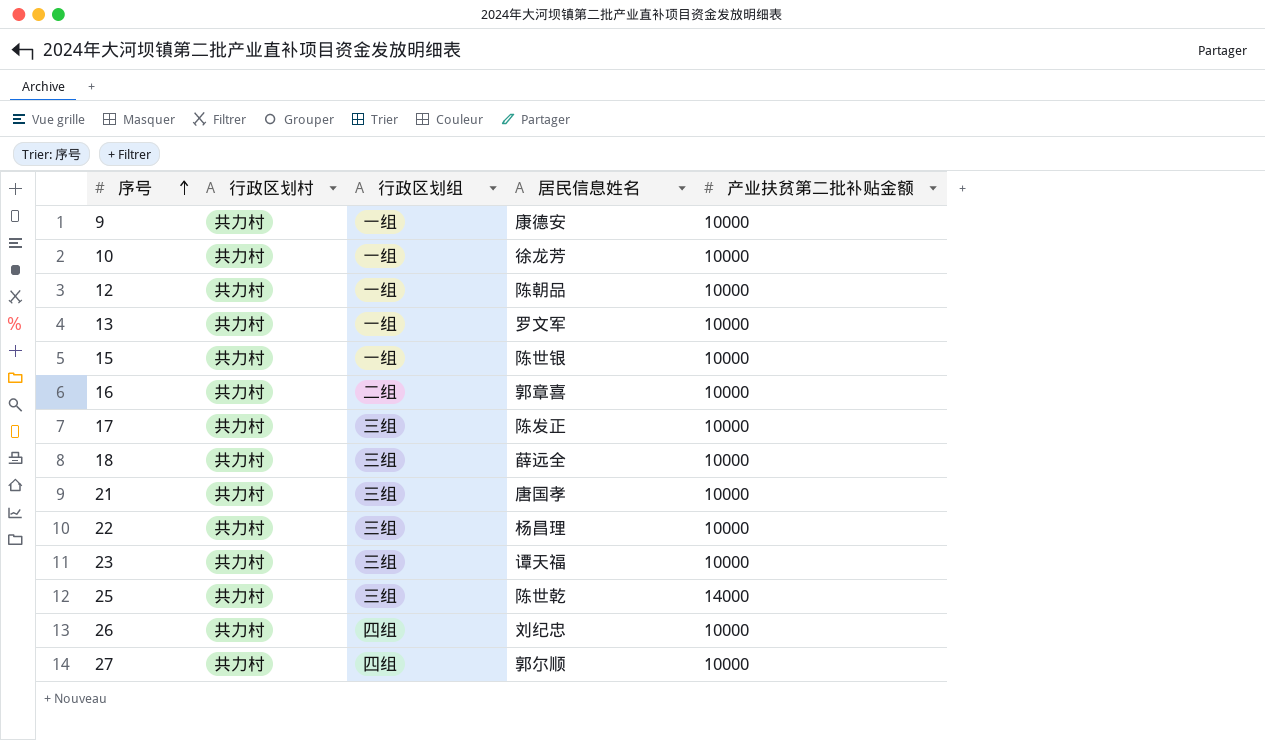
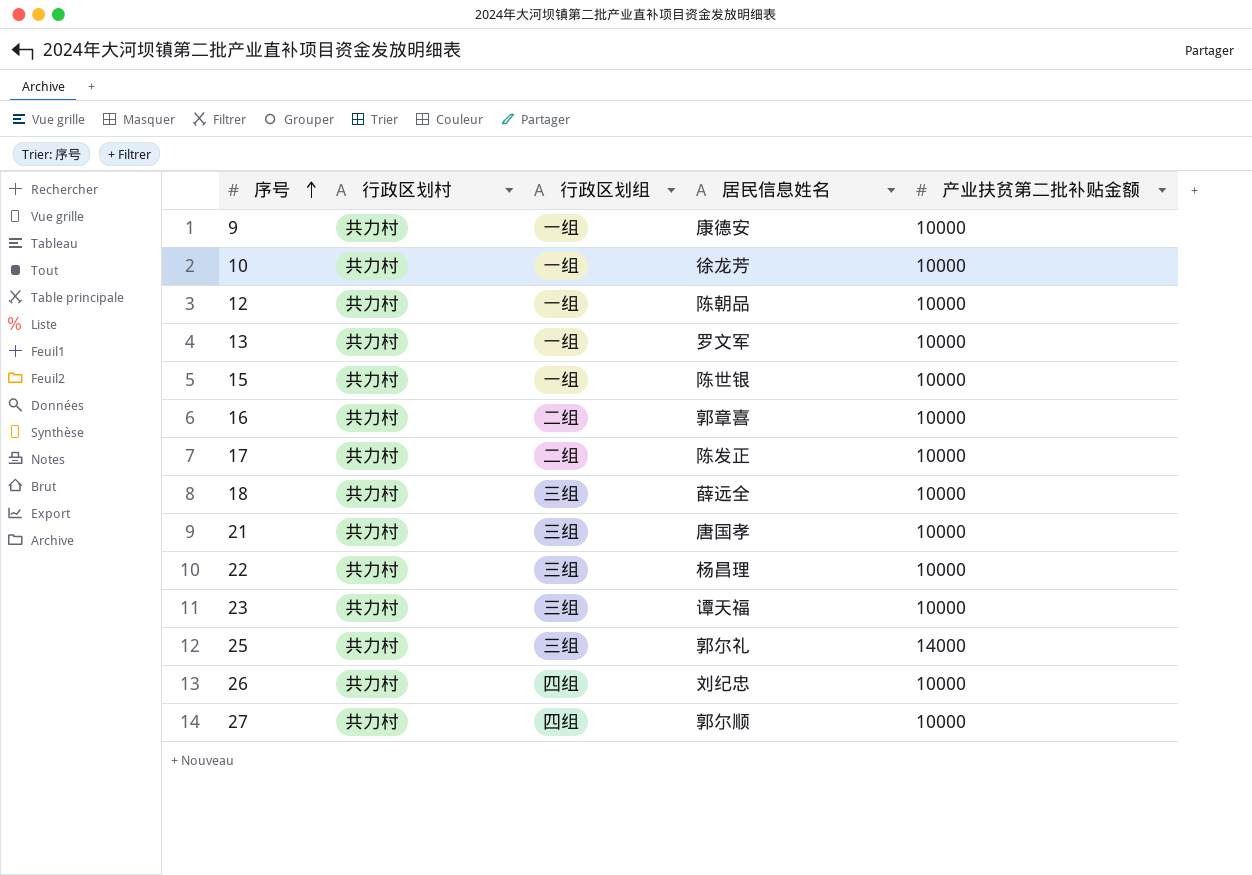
17 | 行政区划组: 三组 -> 二组
25 | 居民信息姓名: 陈世乾 -> 郭尔礼

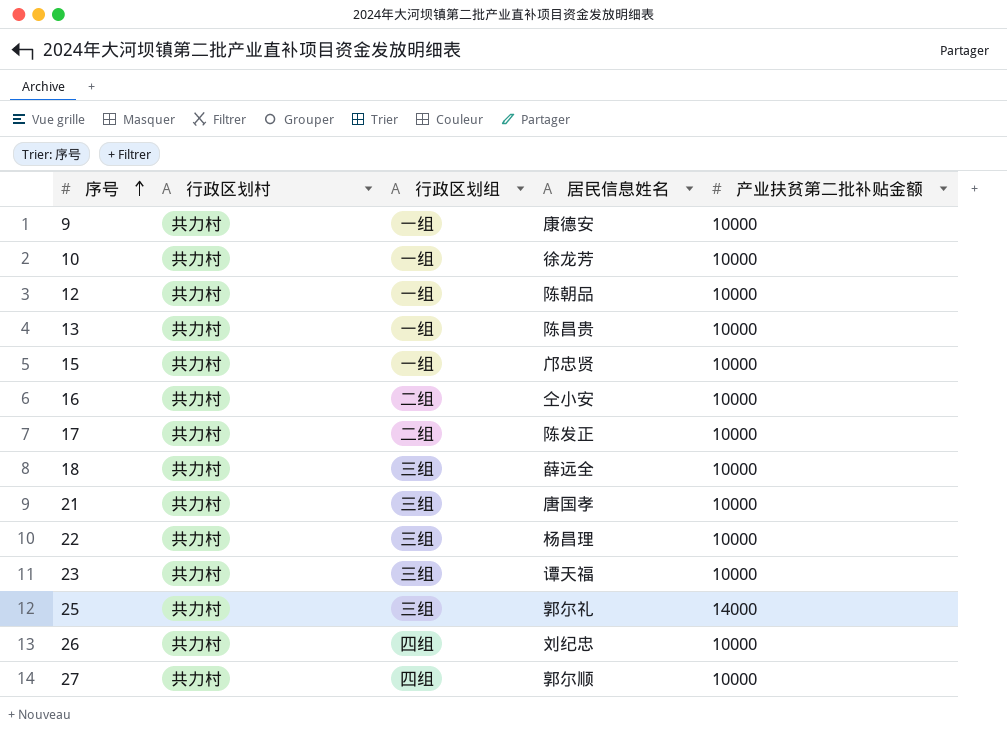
13 | 居民信息姓名: 罗文军 -> 陈昌贵
15 | 居民信息姓名: 陈世银 -> 邝忠贤
16 | 居民信息姓名: 郭章喜 -> 仝小安

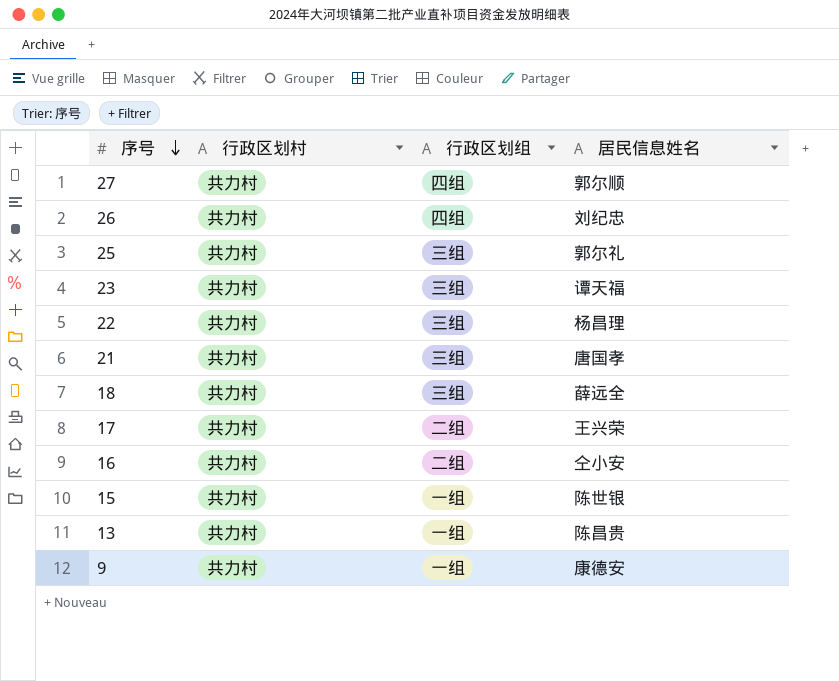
row order: 序号 ascending -> 序号 descending
column 产业扶贫第二批补贴金额 | position: 5 -> none
row 10: 共力村 | 一组 | 徐龙芳 | 10000 -> none
row 12: 共力村 | 一组 | 陈朝品 | 10000 -> none
17 | 居民信息姓名: 陈发正 -> 王兴荣
15 | 居民信息姓名: 邝忠贤 -> 陈世银

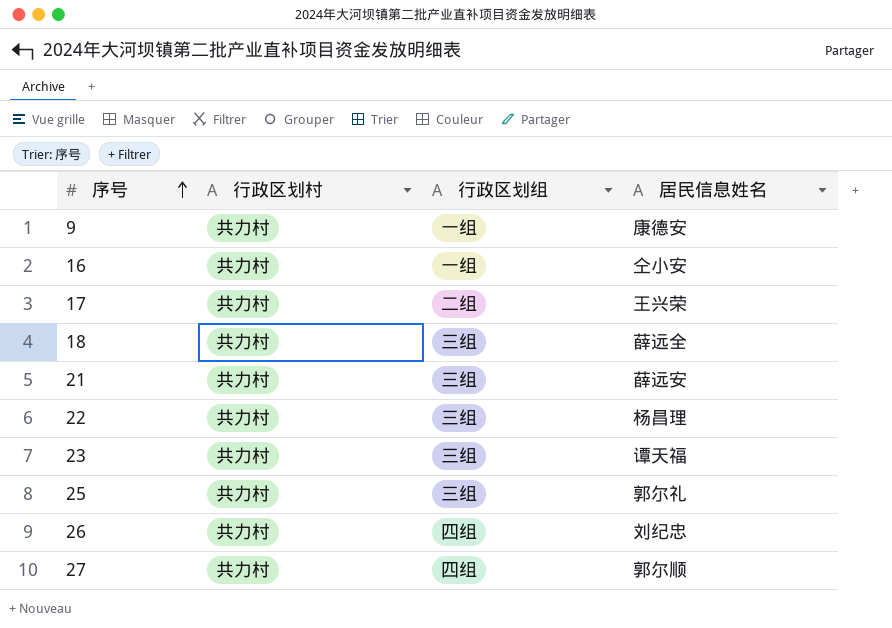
row order: 序号 descending -> 序号 ascending
row 15: 共力村 | 一组 | 陈世银 -> none
row 13: 共力村 | 一组 | 陈昌贵 -> none
16 | 行政区划组: 二组 -> 一组
21 | 居民信息姓名: 唐国孝 -> 薛远安

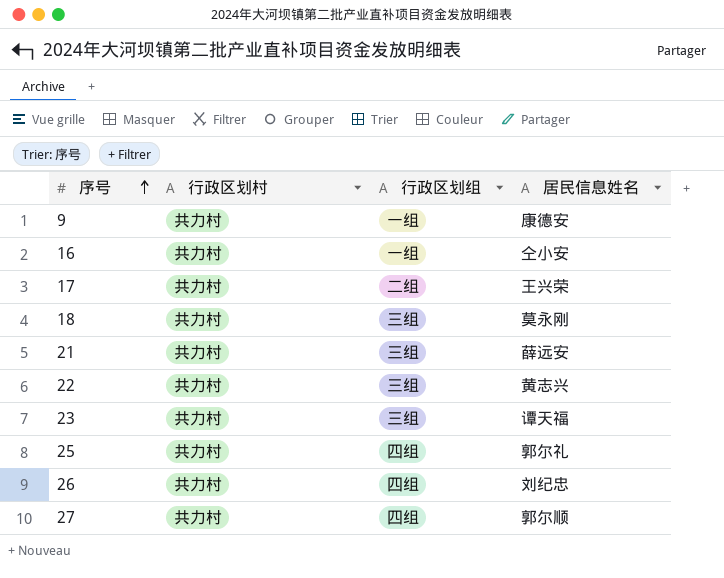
18 | 居民信息姓名: 薛远全 -> 莫永刚
22 | 居民信息姓名: 杨昌理 -> 黄志兴
25 | 行政区划组: 三组 -> 四组

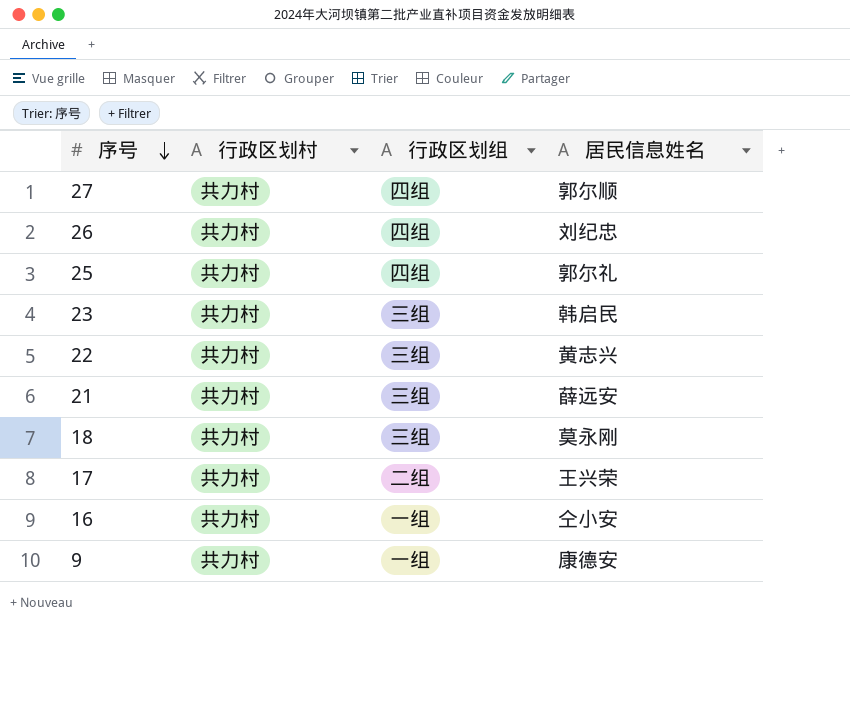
row order: 序号 ascending -> 序号 descending
23 | 居民信息姓名: 谭天福 -> 韩启民

